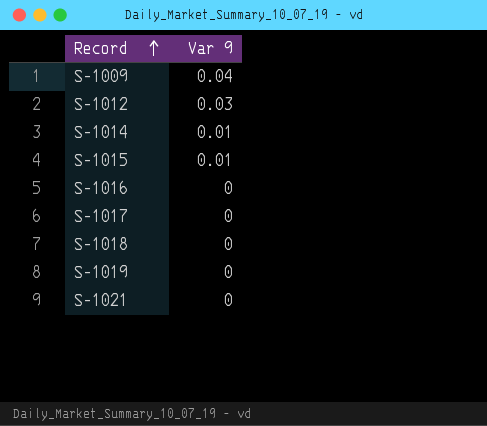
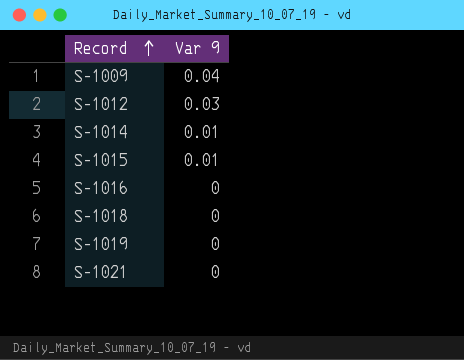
row S-1017: 0 -> none

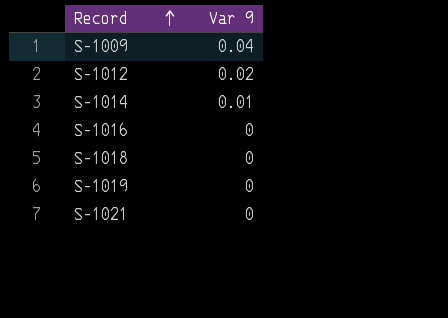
row S-1015: 0.01 -> none
S-1012 | Var 9: 0.03 -> 0.02

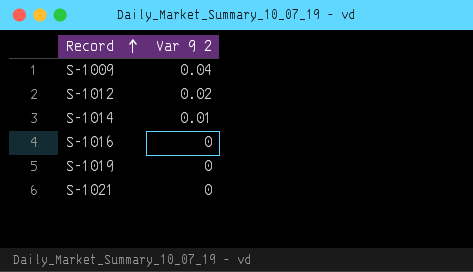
column name: Var 9 -> Var 9 2
row S-1018: 0 -> none

